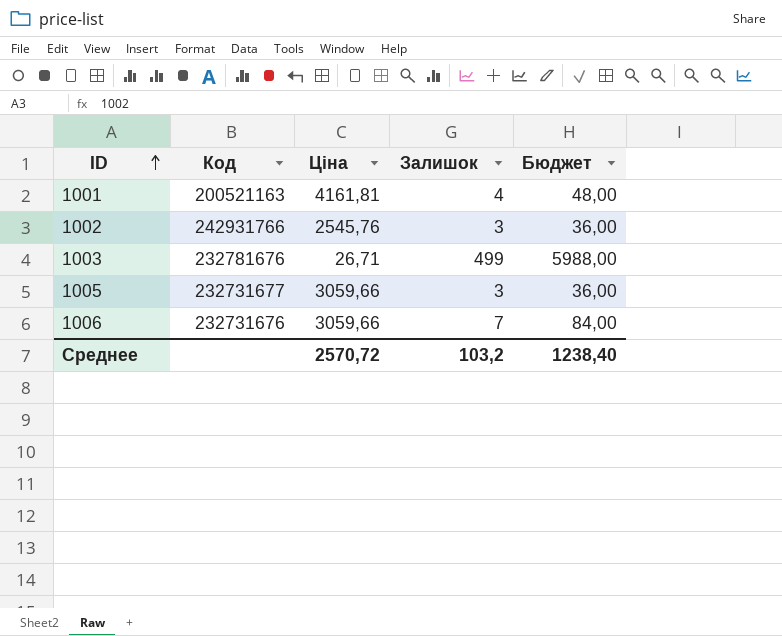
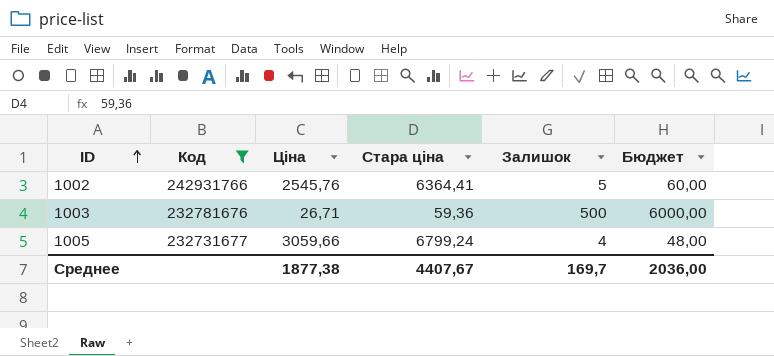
filter: none -> Код >= 232731677
column Стара ціна | position: none -> 4
1002 | Залишок: 3 -> 5
1002 | Бюджет: 36,00 -> 60,00
1003 | Залишок: 499 -> 500
1003 | Бюджет: 5988,00 -> 6000,00
1005 | Залишок: 3 -> 4
1005 | Бюджет: 36,00 -> 48,00
Среднее | Ціна: 2570,72 -> 1877,38
Среднее | Залишок: 103,2 -> 169,7
Среднее | Бюджет: 1238,40 -> 2036,00

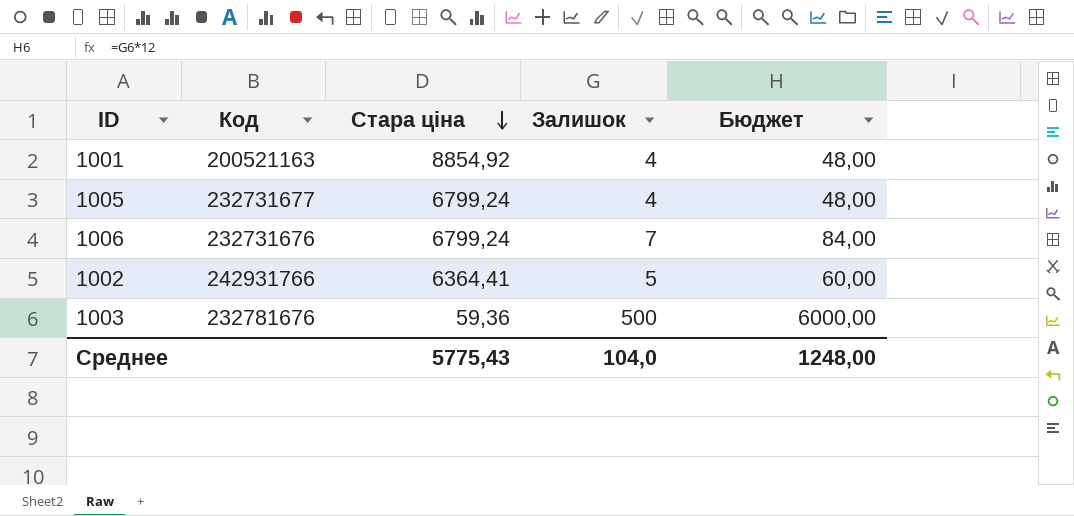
filter: Код >= 232731677 -> none
row order: ID ascending -> Стара ціна descending
column Ціна | position: 3 -> none
Среднее | Стара ціна: 4407,67 -> 5775,43
Среднее | Залишок: 169,7 -> 104,0
Среднее | Бюджет: 2036,00 -> 1248,00

